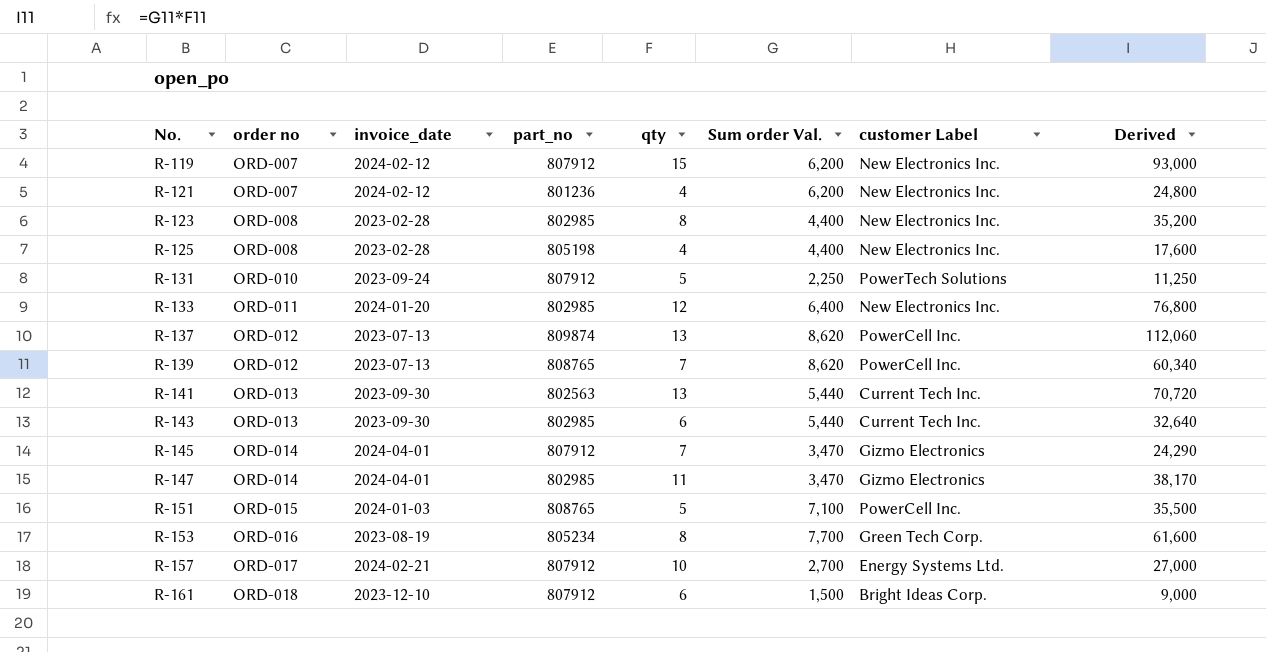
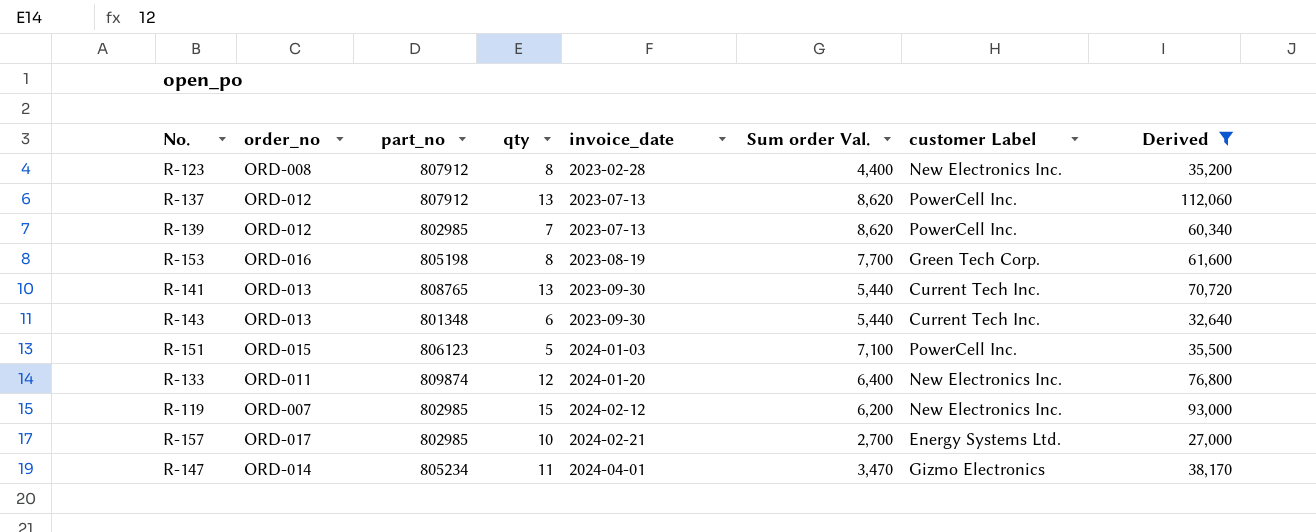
filter: none -> Derived >= 27,000
row order: No. ascending -> invoice_date ascending
column name: order no -> order_no
column invoice_date | position: 3 -> 5
R-123 | part_no: 802985 -> 807912
R-137 | part_no: 809874 -> 807912
R-139 | part_no: 808765 -> 802985
R-153 | part_no: 805234 -> 805198
R-141 | part_no: 802563 -> 808765
R-143 | part_no: 802985 -> 801348
R-151 | part_no: 808765 -> 806123
R-133 | part_no: 802985 -> 809874
R-119 | part_no: 807912 -> 802985
R-157 | part_no: 807912 -> 802985
R-147 | part_no: 802985 -> 805234

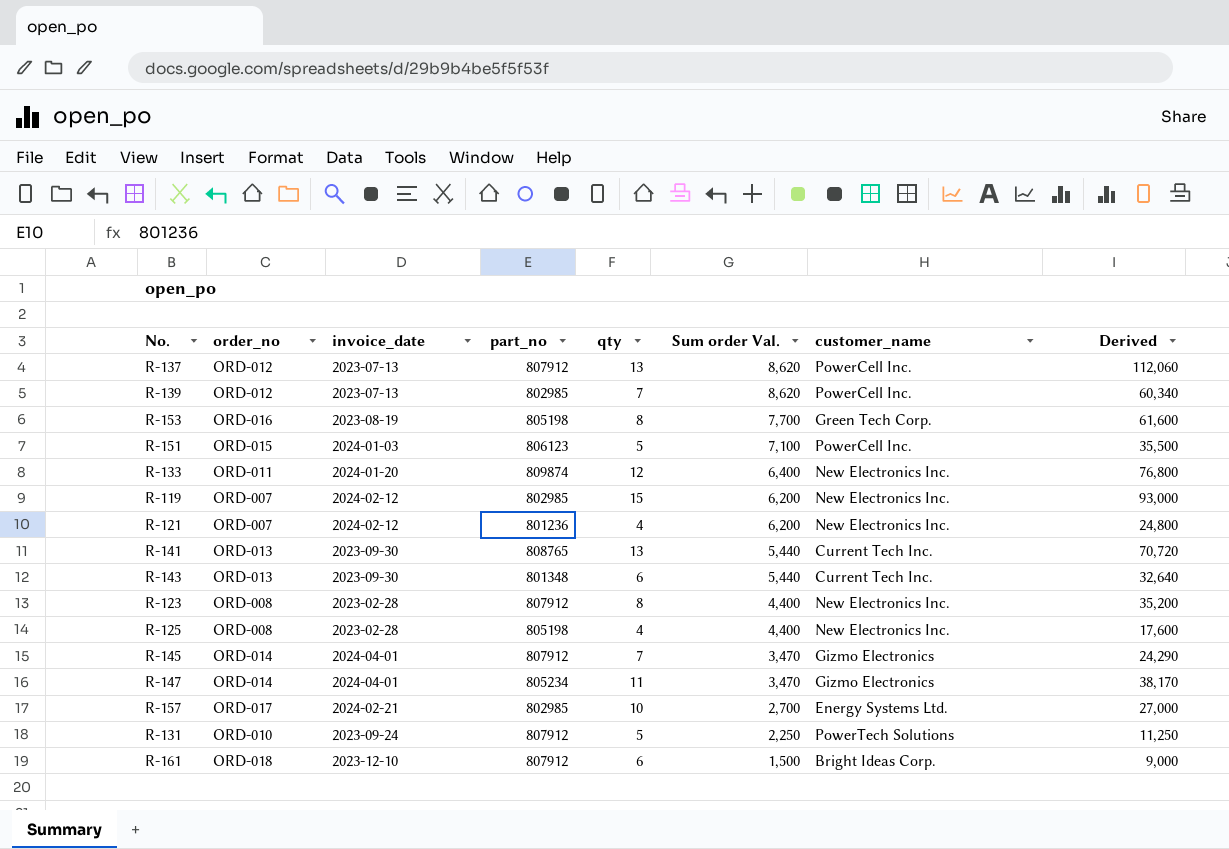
filter: Derived >= 27,000 -> none
row order: invoice_date ascending -> Sum order Val. descending
column invoice_date | position: 5 -> 3
column name: customer Label -> customer_name

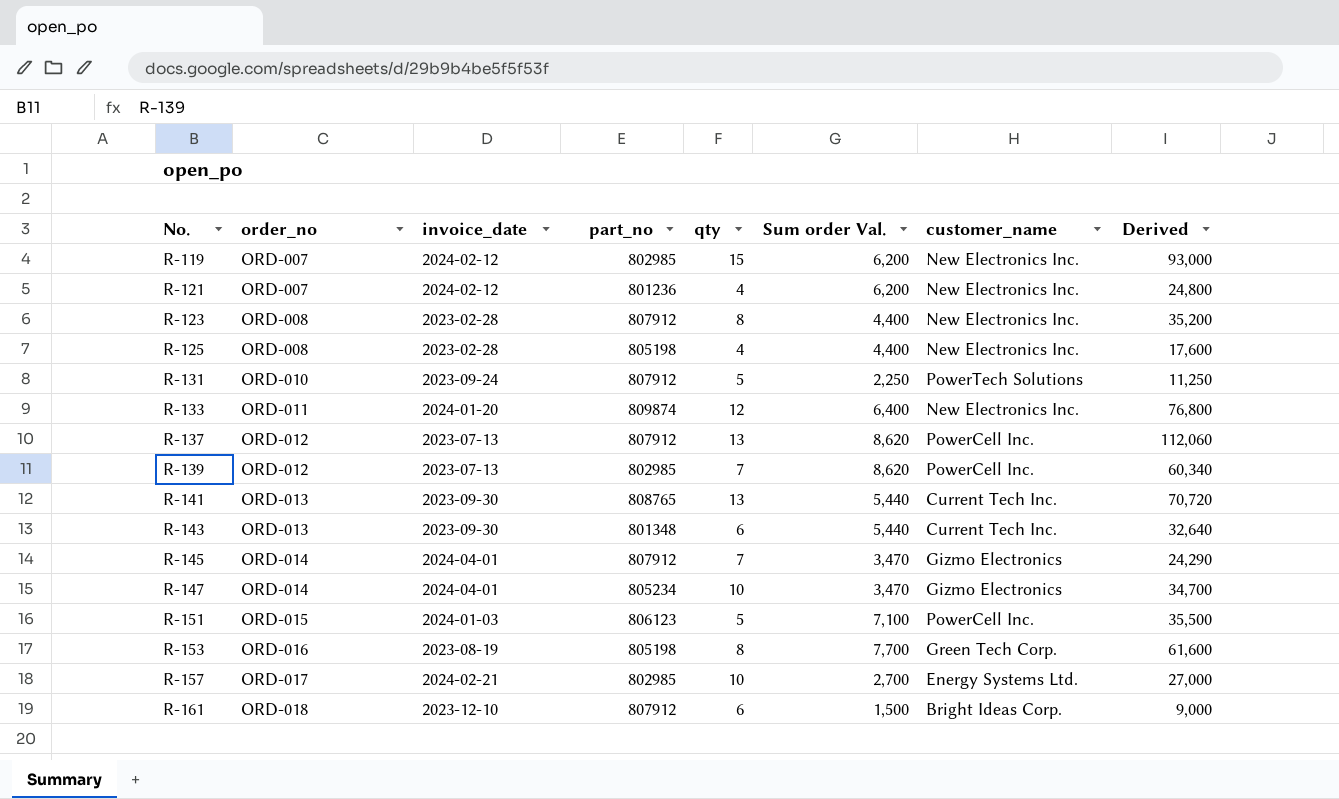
row order: Sum order Val. descending -> No. ascending
R-147 | qty: 11 -> 10
R-147 | Derived: 38,170 -> 34,700

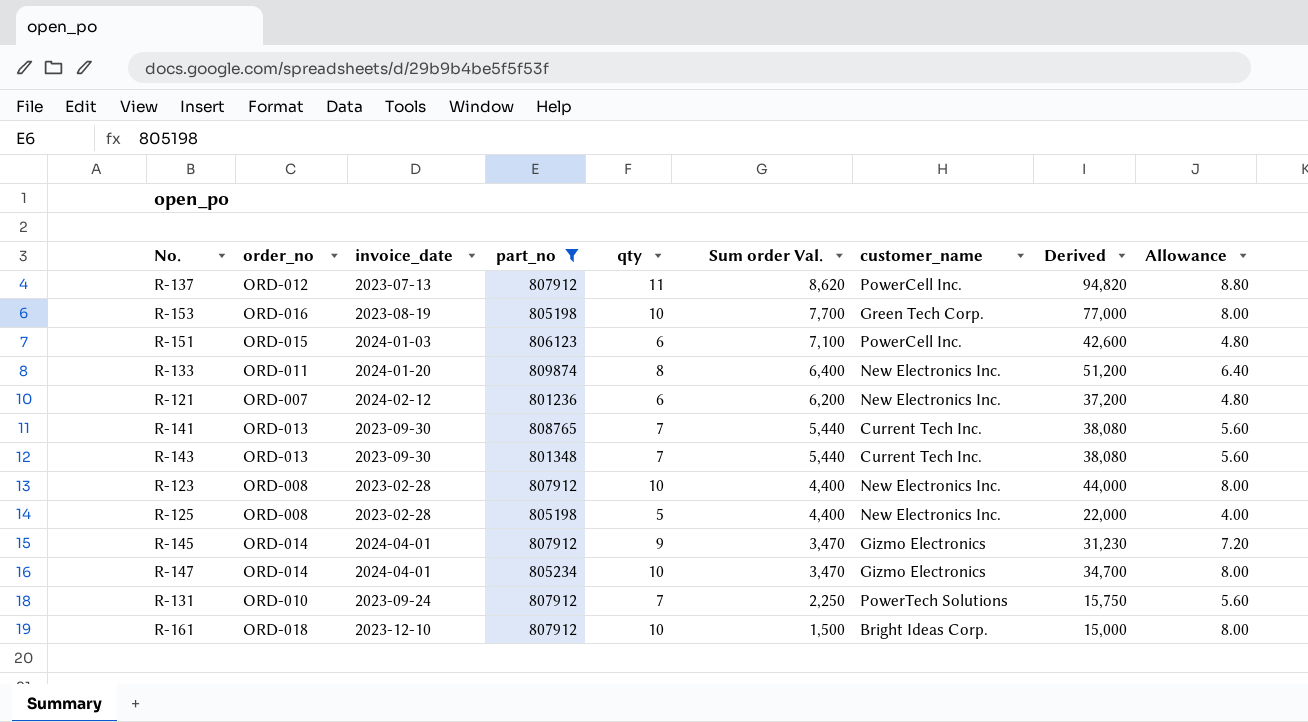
filter: none -> part_no != 802985
row order: No. ascending -> Sum order Val. descending
column Allowance | formula: none -> [qty] * 0.8
R-137 | qty: 13 -> 11
R-137 | Derived: 112,060 -> 94,820
R-153 | qty: 8 -> 10
R-153 | Derived: 61,600 -> 77,000
R-151 | qty: 5 -> 6
R-151 | Derived: 35,500 -> 42,600
R-133 | qty: 12 -> 8
R-133 | Derived: 76,800 -> 51,200
R-121 | qty: 4 -> 6
R-121 | Derived: 24,800 -> 37,200
R-141 | qty: 13 -> 7
R-141 | Derived: 70,720 -> 38,080
R-143 | qty: 6 -> 7
R-143 | Derived: 32,640 -> 38,080
R-123 | qty: 8 -> 10
R-123 | Derived: 35,200 -> 44,000
R-125 | qty: 4 -> 5
R-125 | Derived: 17,600 -> 22,000
R-145 | qty: 7 -> 9
R-145 | Derived: 24,290 -> 31,230
R-131 | qty: 5 -> 7
R-131 | Derived: 11,250 -> 15,750
R-161 | qty: 6 -> 10
R-161 | Derived: 9,000 -> 15,000

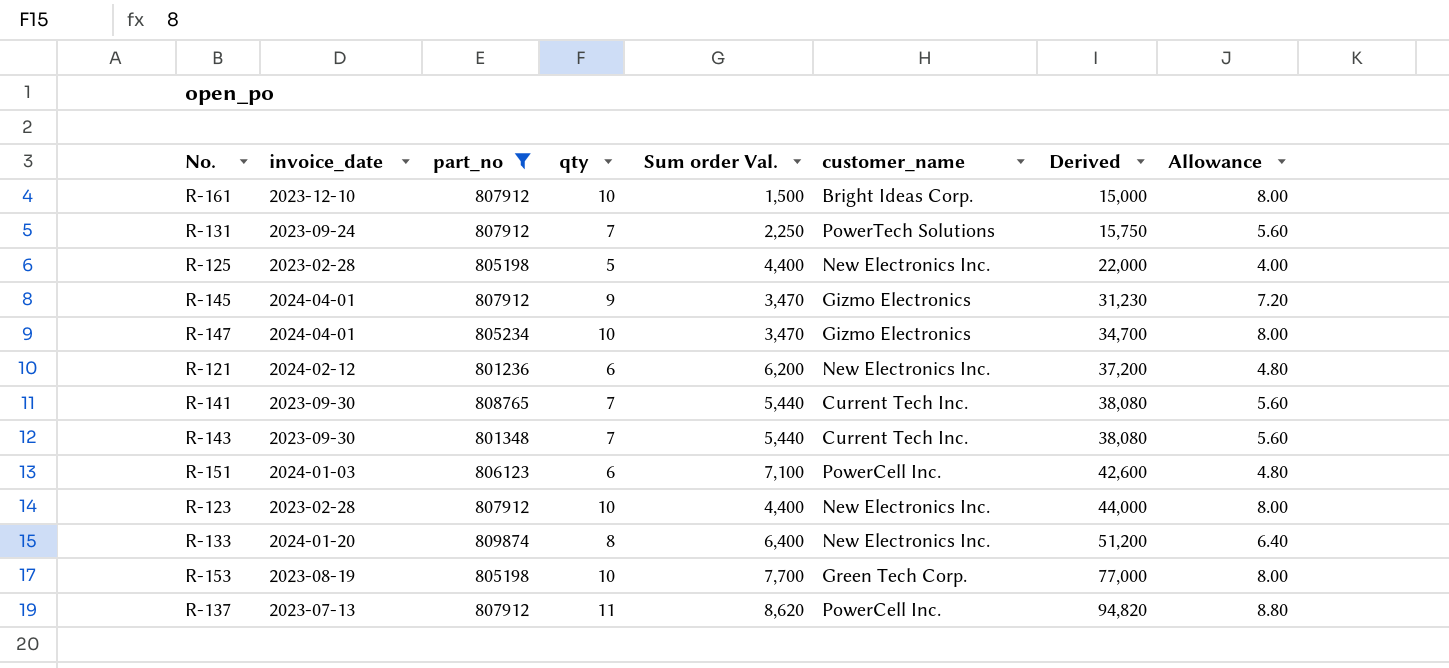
row order: Sum order Val. descending -> Derived ascending
column order_no | position: 2 -> none

